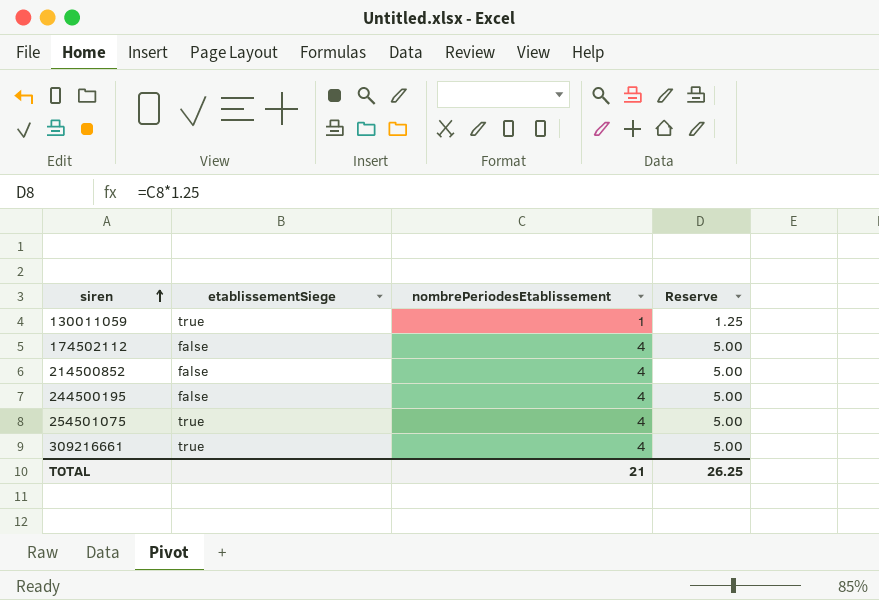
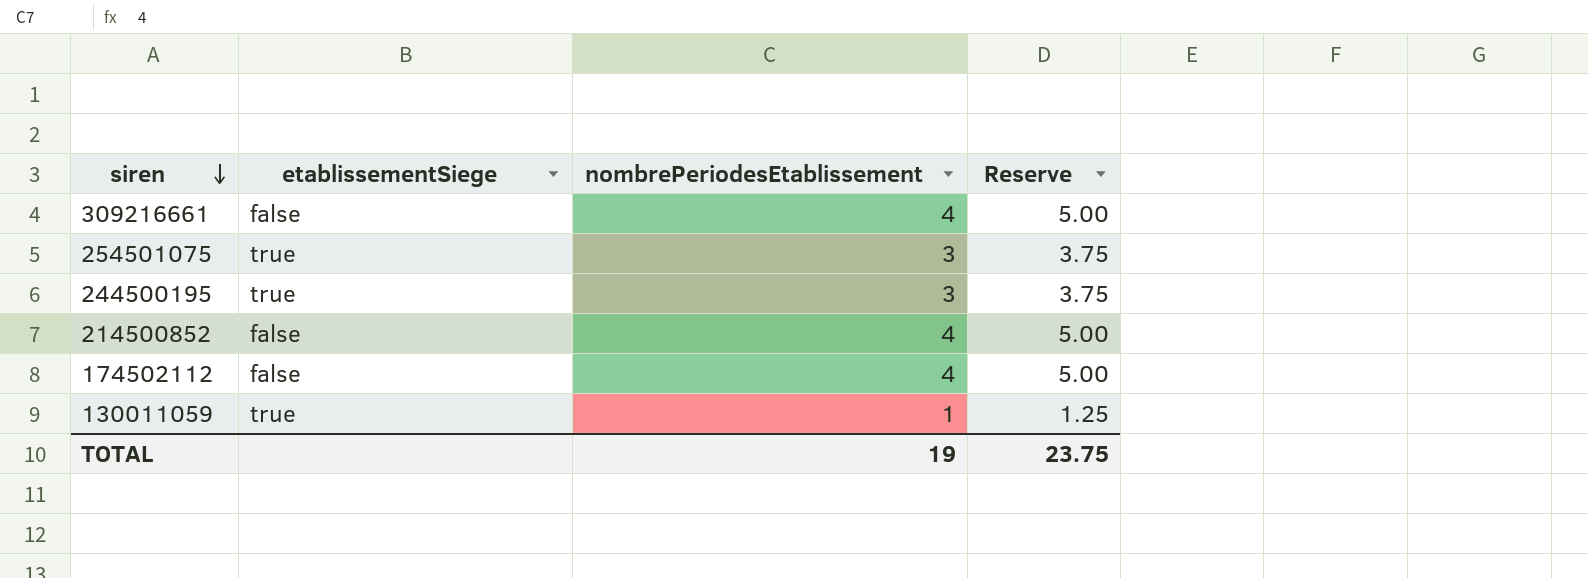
row order: siren ascending -> siren descending
309216661 | etablissementSiege: true -> false
254501075 | nombrePeriodesEtablissement: 4 -> 3
254501075 | Reserve: 5.00 -> 3.75
244500195 | etablissementSiege: false -> true
244500195 | nombrePeriodesEtablissement: 4 -> 3
244500195 | Reserve: 5.00 -> 3.75
TOTAL | nombrePeriodesEtablissement: 21 -> 19
TOTAL | Reserve: 26.25 -> 23.75

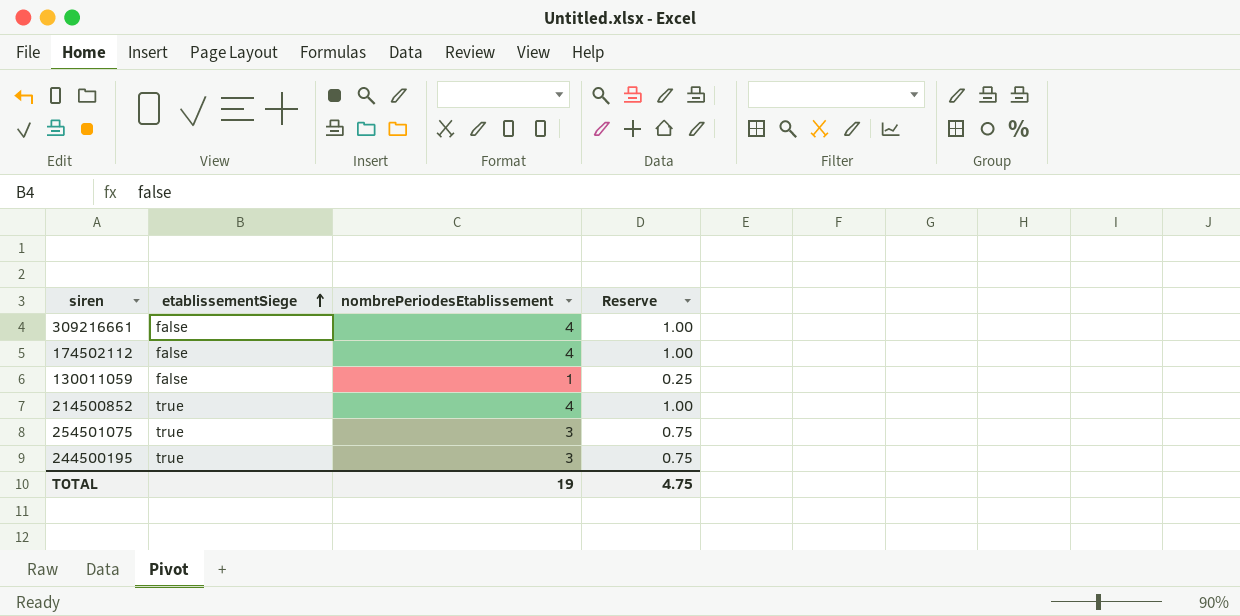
row order: siren descending -> etablissementSiege ascending
column Reserve | formula: [nombrePeriodesEtablissement] * 1.25 -> [nombrePeriodesEtablissement] * 0.25
130011059 | etablissementSiege: true -> false
214500852 | etablissementSiege: false -> true
TOTAL | Reserve: 23.75 -> 4.75

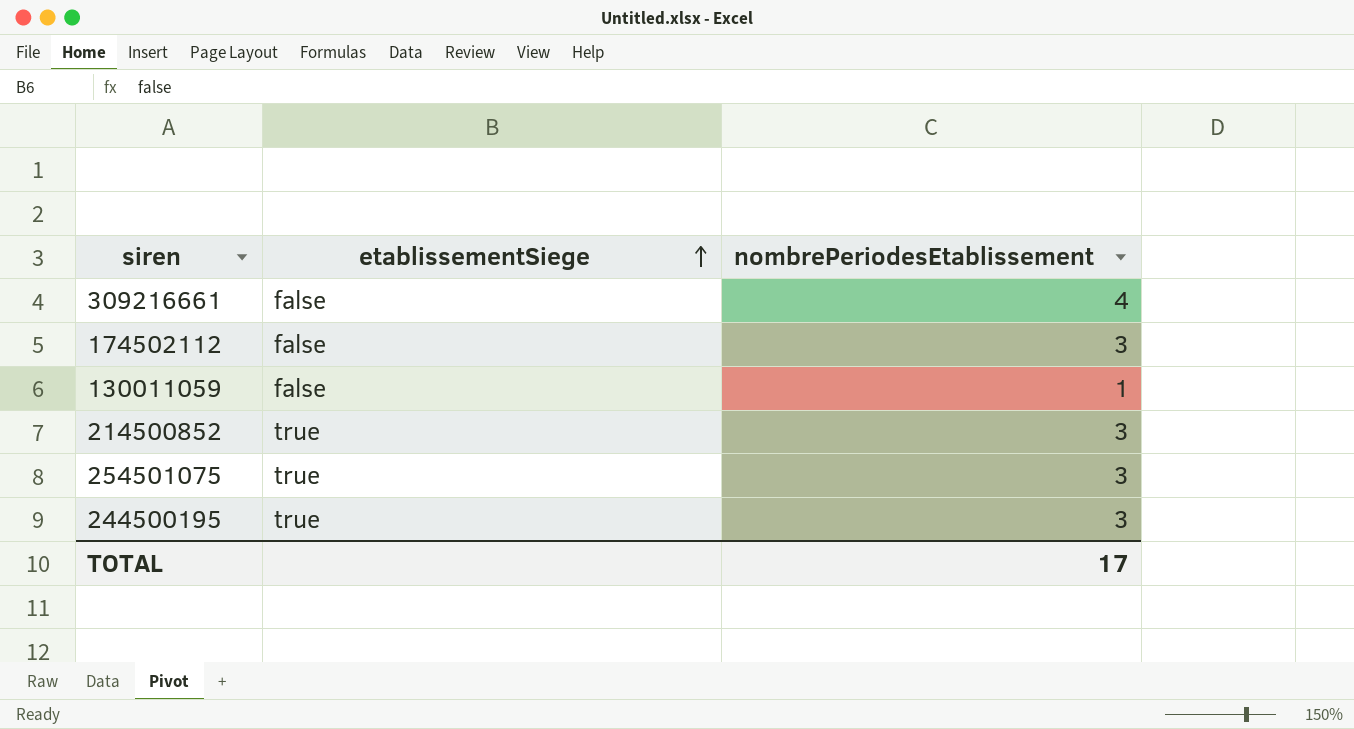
column Reserve | formula: [nombrePeriodesEtablissement] * 0.25 -> none
174502112 | nombrePeriodesEtablissement: 4 -> 3
214500852 | nombrePeriodesEtablissement: 4 -> 3
TOTAL | nombrePeriodesEtablissement: 19 -> 17

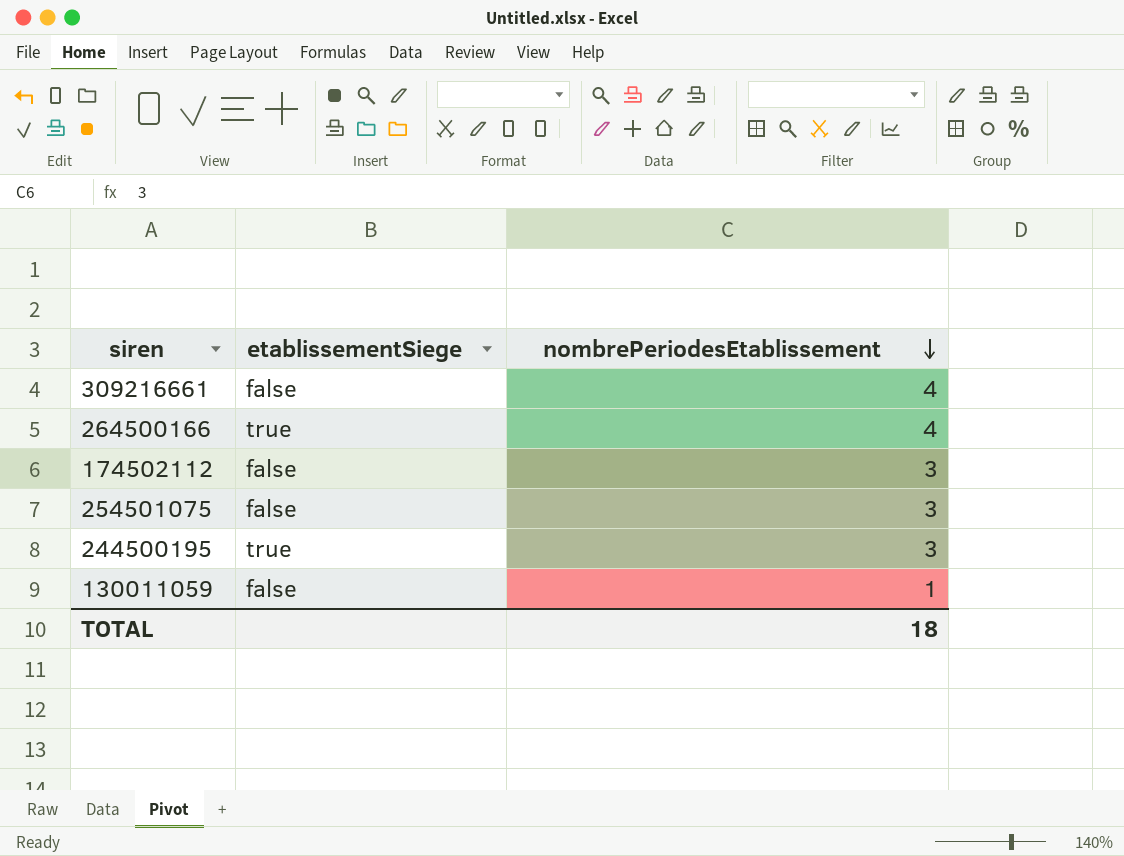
row order: etablissementSiege ascending -> nombrePeriodesEtablissement descending
row 214500852: true | 3 -> none
row 264500166: none -> true | 4
254501075 | etablissementSiege: true -> false
TOTAL | nombrePeriodesEtablissement: 17 -> 18

